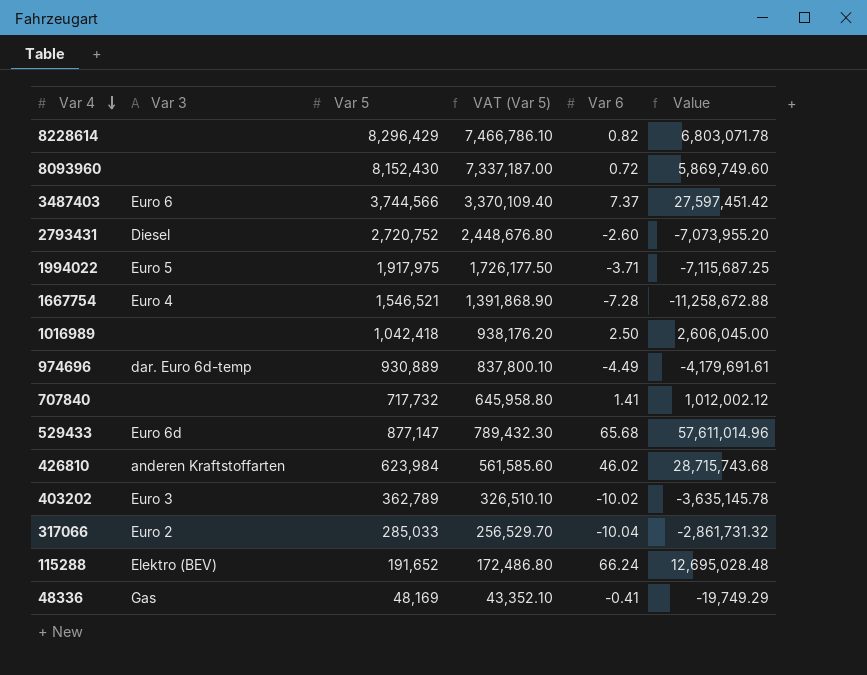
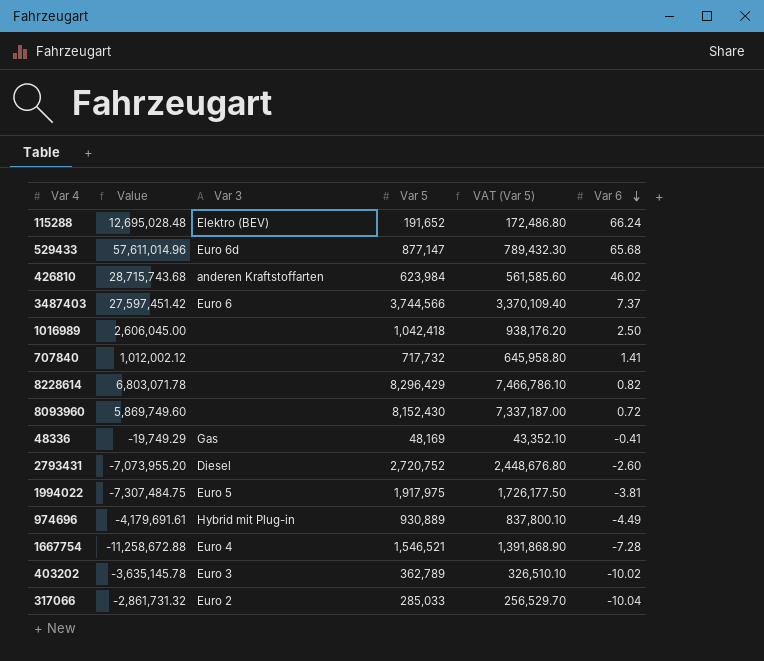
row order: Var 4 descending -> Var 6 descending
column Value | position: 6 -> 2
1994022 | Value: -7,115,687.25 -> -7,307,484.75
1994022 | Var 6: -3.71 -> -3.81
974696 | Var 3: dar. Euro 6d-temp -> Hybrid mit Plug-in

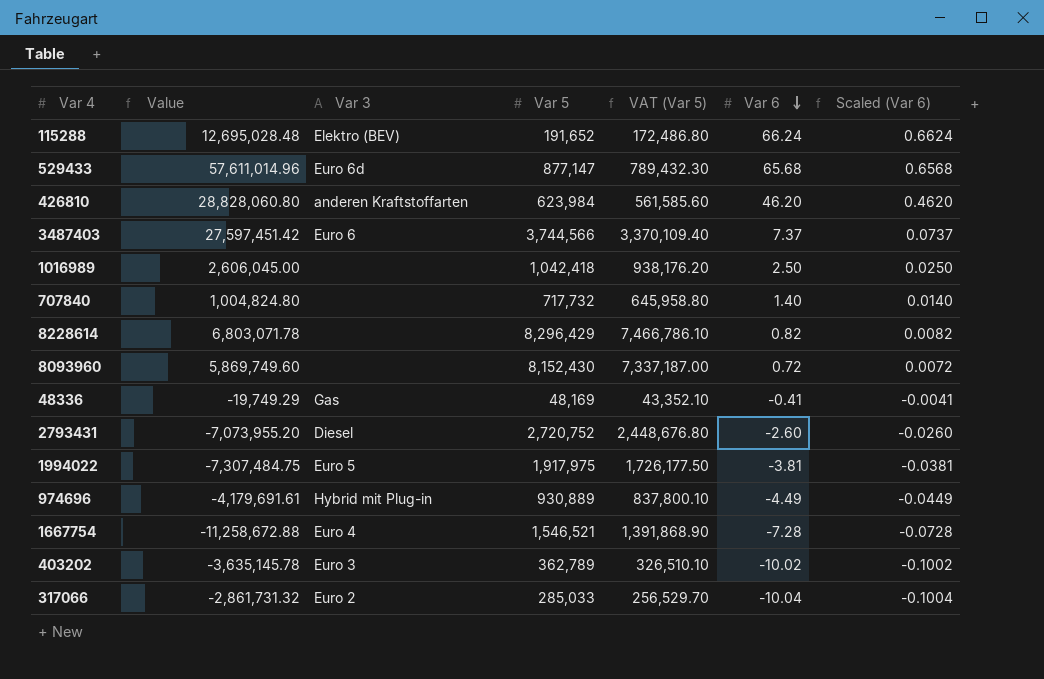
column Scaled (Var 6) | formula: none -> [Var 6] * 0.01
426810 | Value: 28,715,743.68 -> 28,828,060.80
426810 | Var 6: 46.02 -> 46.20
707840 | Value: 1,012,002.12 -> 1,004,824.80
707840 | Var 6: 1.41 -> 1.40

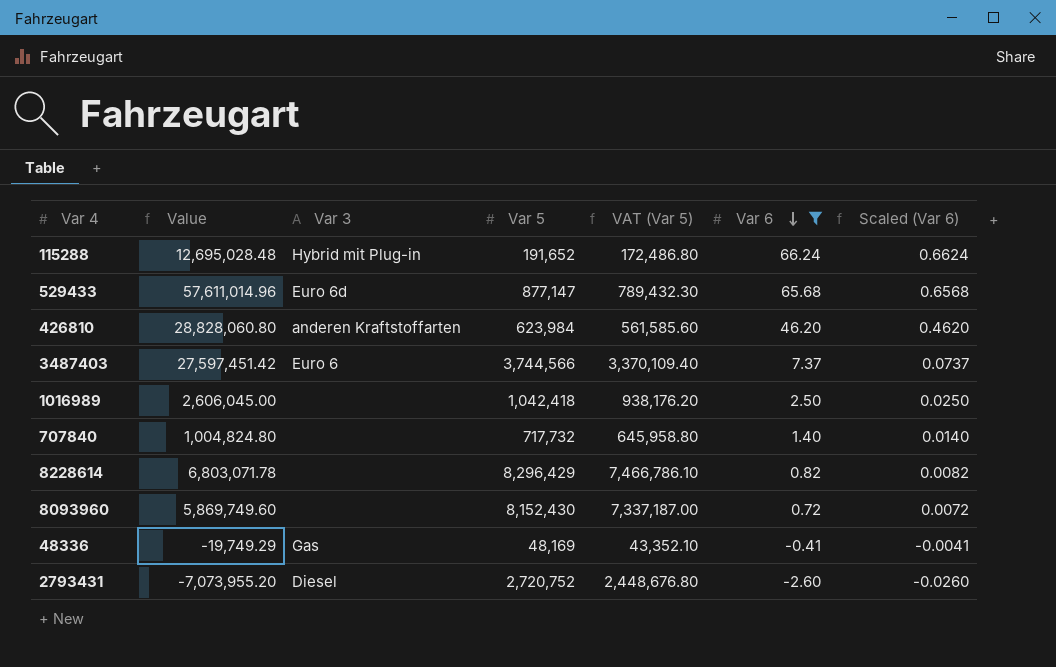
filter: none -> Var 6 >= -2.60
115288 | Var 3: Elektro (BEV) -> Hybrid mit Plug-in

